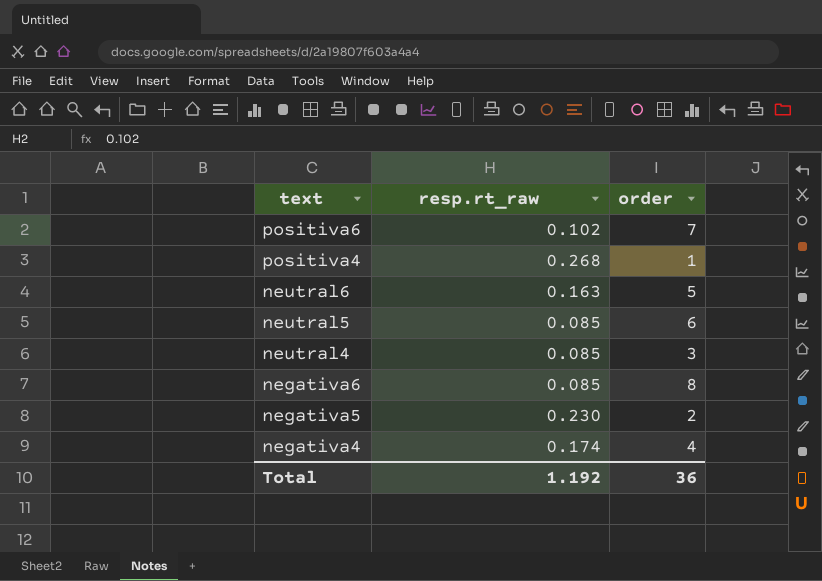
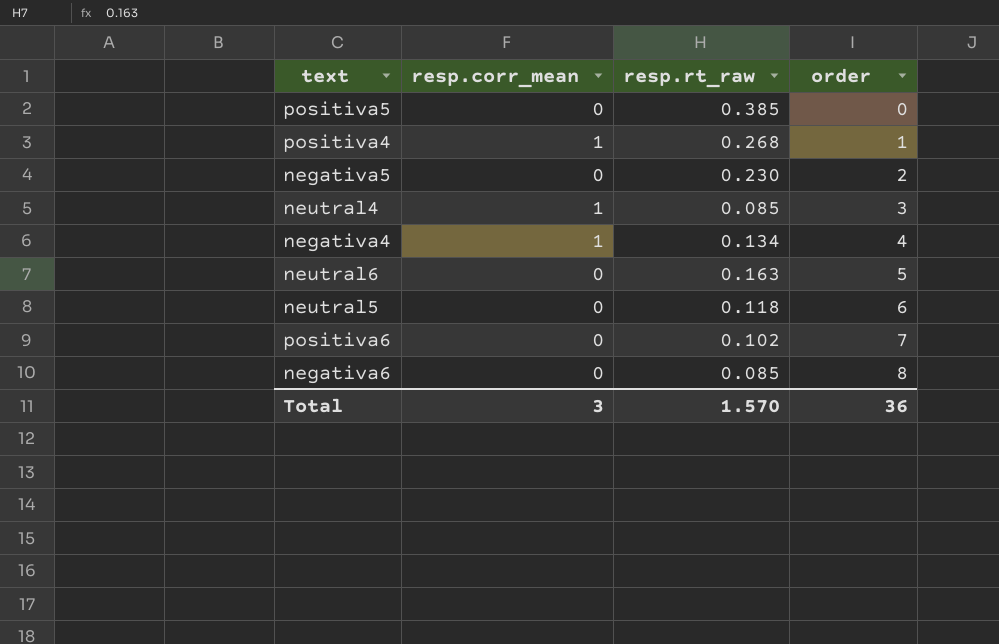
row order: text descending -> order ascending
column resp.corr_mean | position: none -> 2
row positiva5: none -> 0 | 0.385 | 0
negativa4 | resp.rt_raw: 0.174 -> 0.134
neutral5 | resp.rt_raw: 0.085 -> 0.118
Total | resp.rt_raw: 1.192 -> 1.570

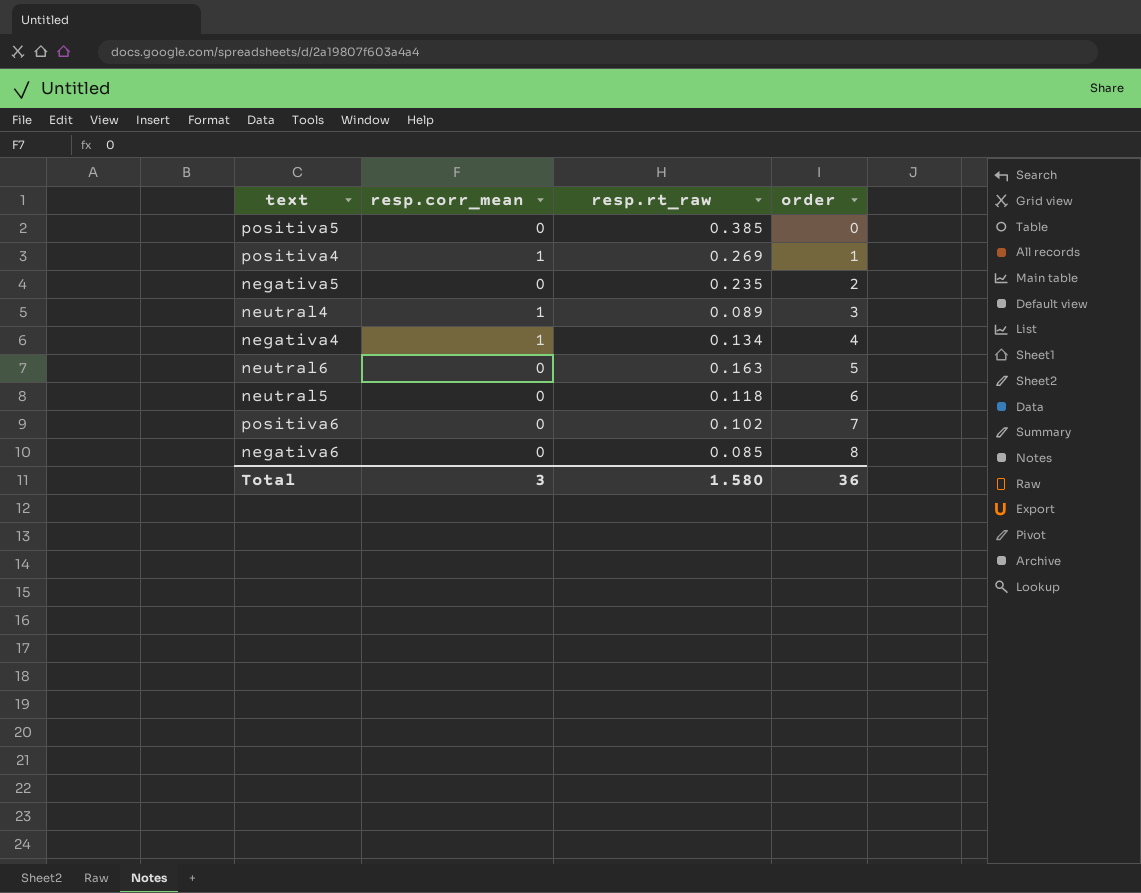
positiva4 | resp.rt_raw: 0.268 -> 0.269
negativa5 | resp.rt_raw: 0.230 -> 0.235
neutral4 | resp.rt_raw: 0.085 -> 0.089
Total | resp.rt_raw: 1.570 -> 1.580

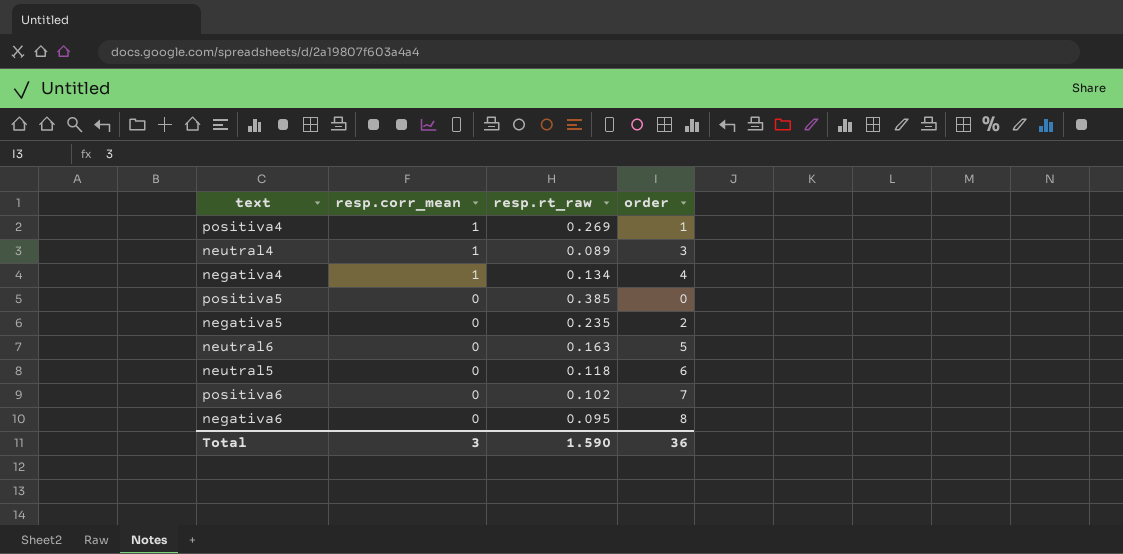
row order: order ascending -> resp.corr_mean descending
negativa6 | resp.rt_raw: 0.085 -> 0.095
Total | resp.rt_raw: 1.580 -> 1.590

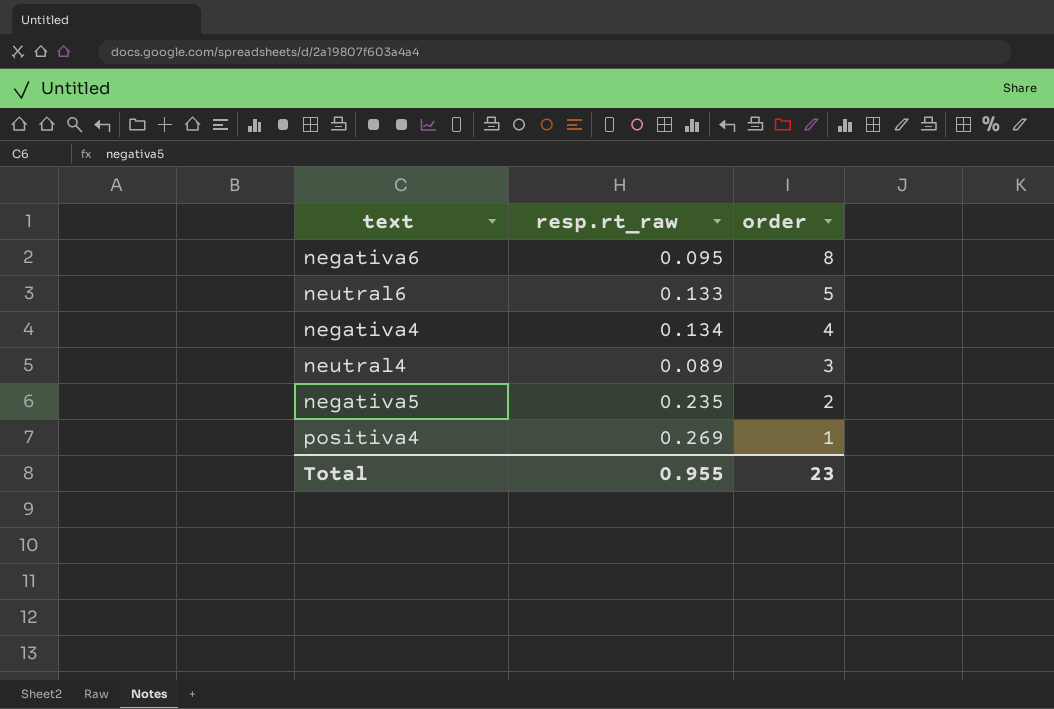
row order: resp.corr_mean descending -> order descending
column resp.corr_mean | position: 2 -> none
row positiva5: 0 | 0.385 | 0 -> none
row neutral5: 0 | 0.118 | 6 -> none
row positiva6: 0 | 0.102 | 7 -> none
neutral6 | resp.rt_raw: 0.163 -> 0.133
Total | resp.rt_raw: 1.590 -> 0.955
Total | order: 36 -> 23

